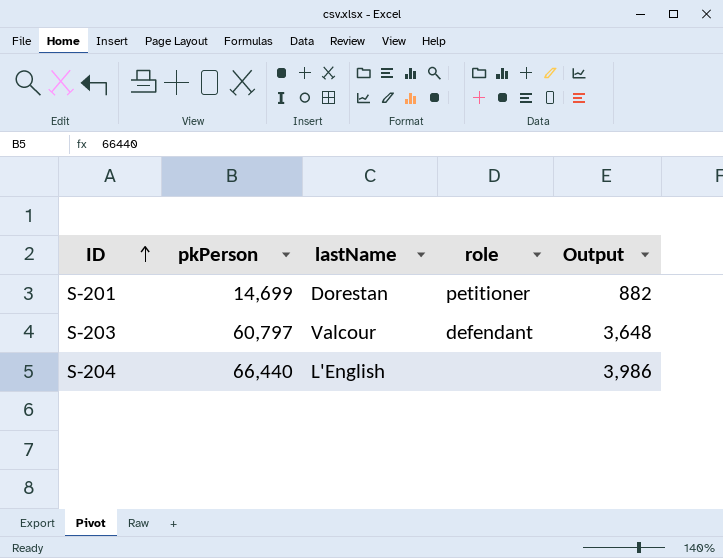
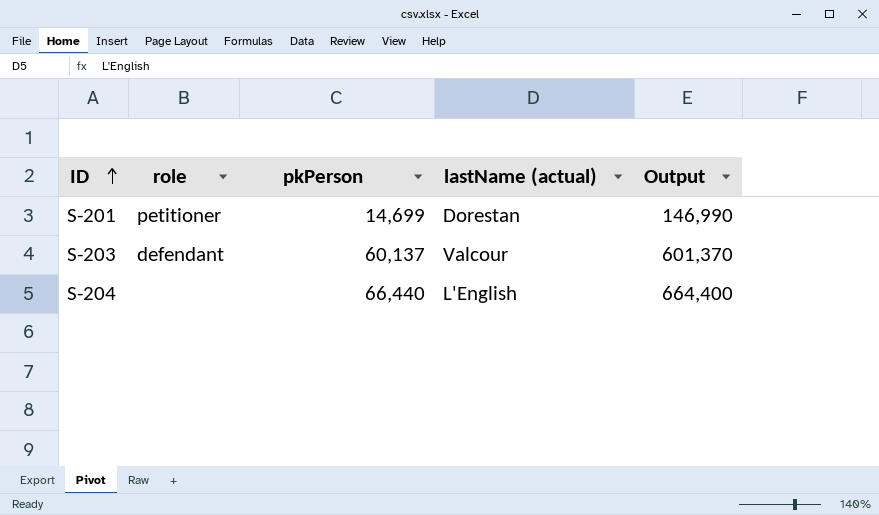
column role | position: 4 -> 2
column name: lastName -> lastName (actual)
column Output | formula: [pkPerson] * 0.06 -> [pkPerson] * 10
S-203 | pkPerson: 60,797 -> 60,137

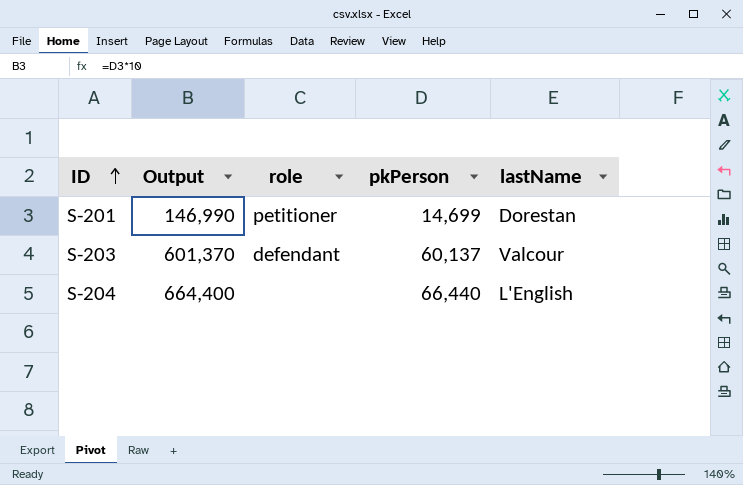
column Output | position: 5 -> 2
column name: lastName (actual) -> lastName

